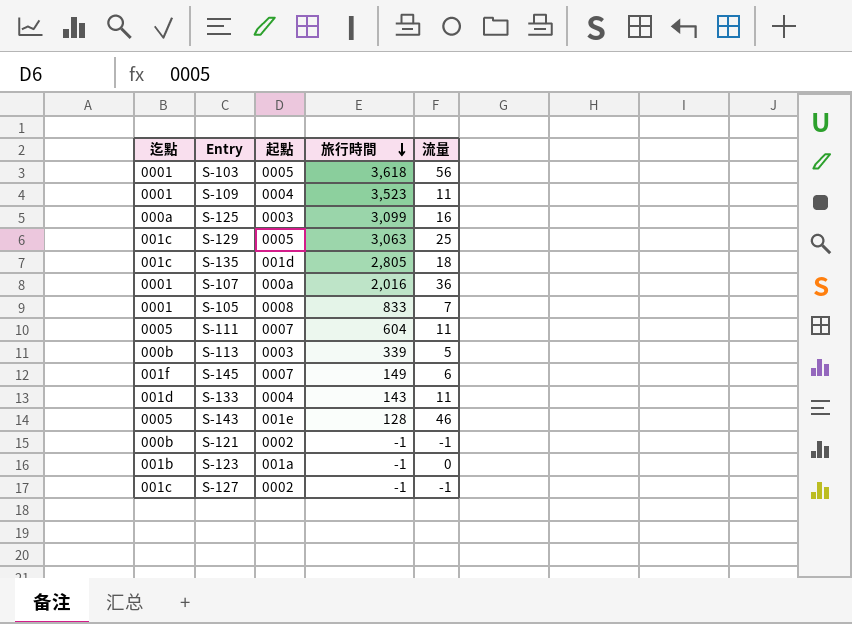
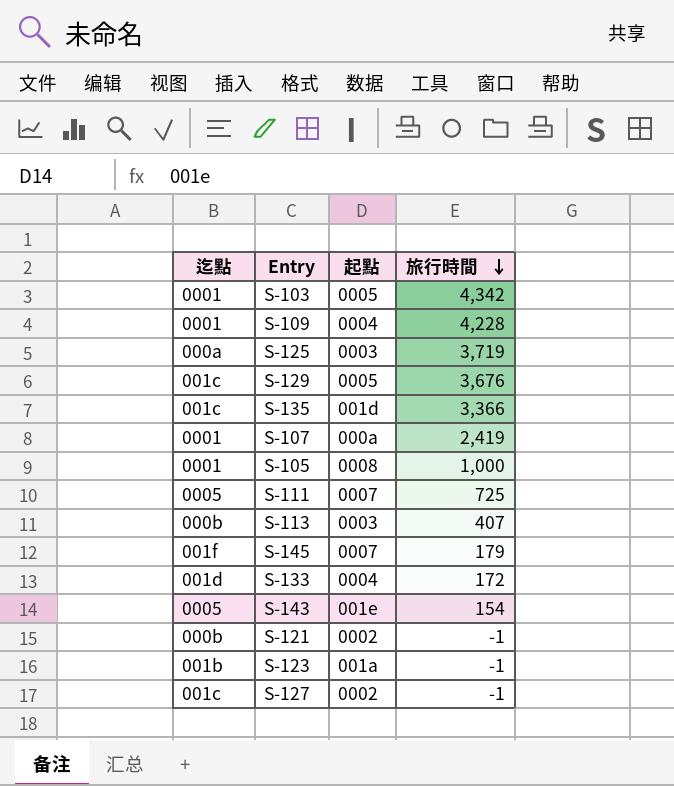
column 流量 | position: 5 -> none
S-103 | 旅行時間: 3,618 -> 4,342
S-109 | 旅行時間: 3,523 -> 4,228
S-125 | 旅行時間: 3,099 -> 3,719
S-129 | 旅行時間: 3,063 -> 3,676
S-135 | 旅行時間: 2,805 -> 3,366
S-107 | 旅行時間: 2,016 -> 2,419
S-105 | 旅行時間: 833 -> 1,000
S-111 | 旅行時間: 604 -> 725
S-113 | 旅行時間: 339 -> 407
S-145 | 旅行時間: 149 -> 179
S-133 | 旅行時間: 143 -> 172
S-143 | 旅行時間: 128 -> 154

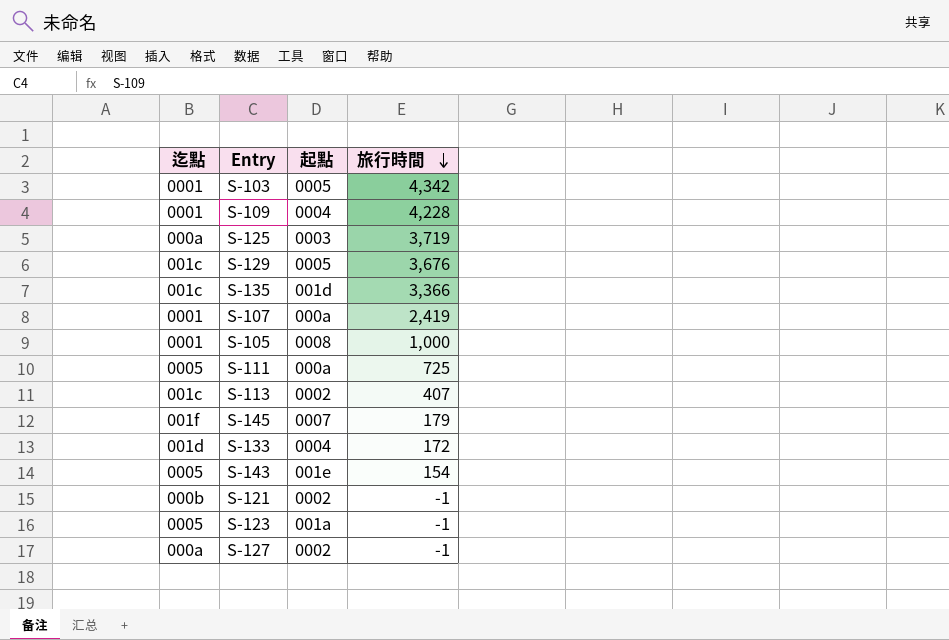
S-111 | 起點: 0007 -> 000a
S-113 | 迄點: 000b -> 001c
S-113 | 起點: 0003 -> 0002
S-123 | 迄點: 001b -> 0005
S-127 | 迄點: 001c -> 000a

